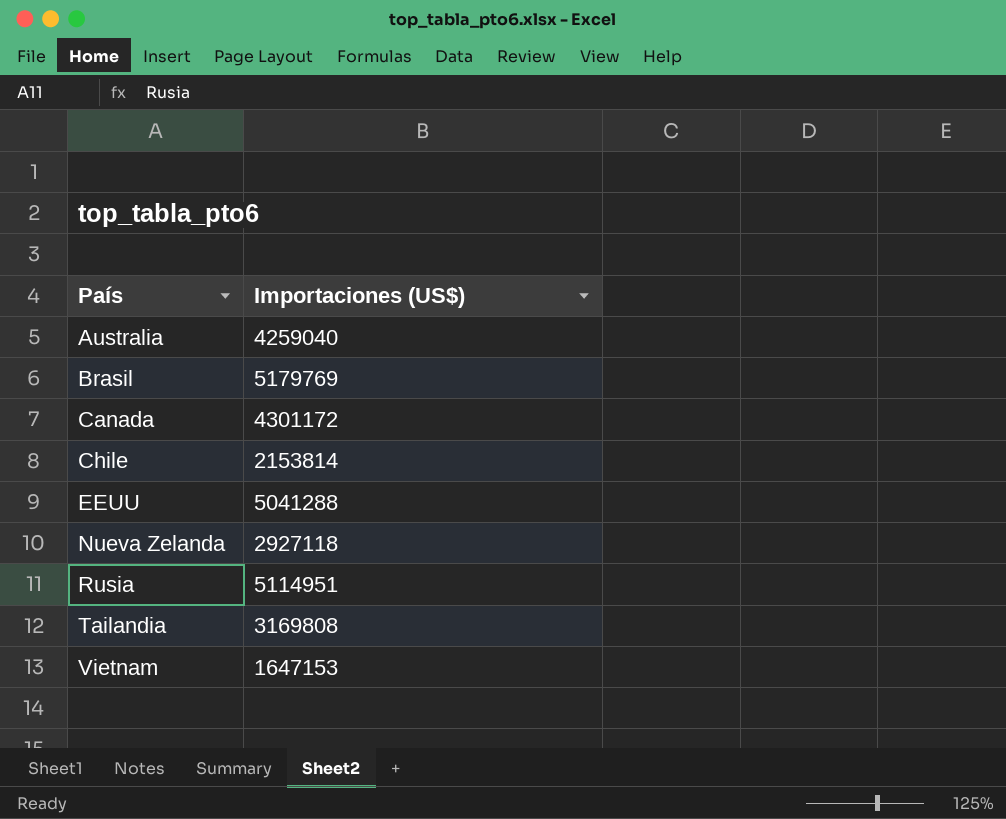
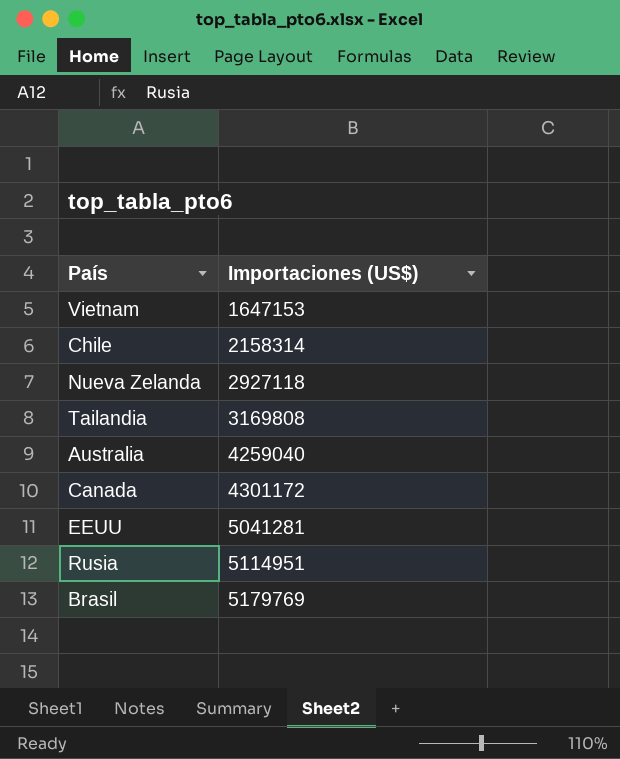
row order: País ascending -> Importaciones (US$) ascending
Chile | Importaciones (US$): 2153814 -> 2158314
EEUU | Importaciones (US$): 5041288 -> 5041281

